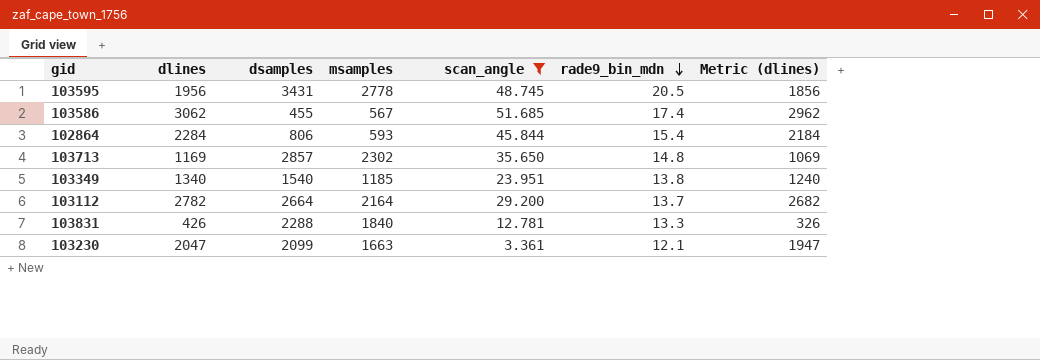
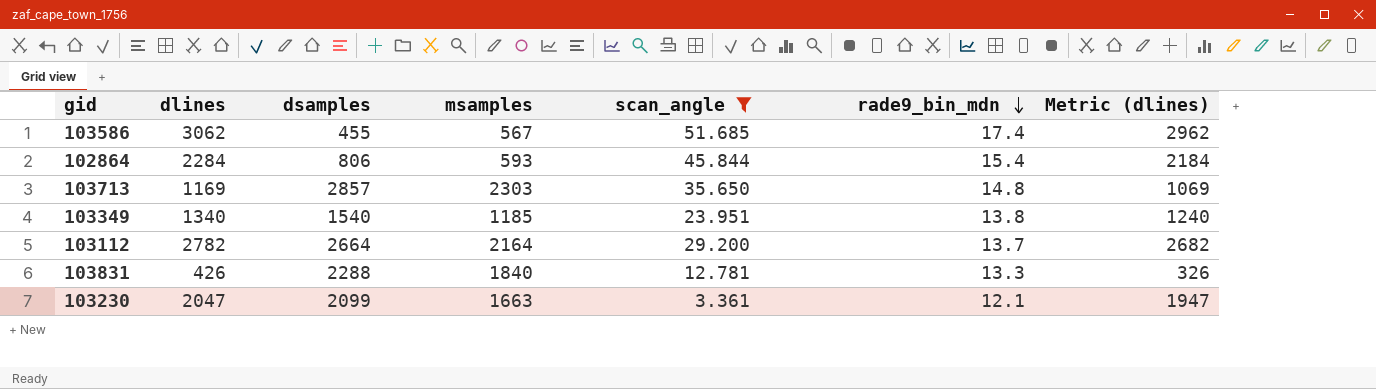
row 103595: 1956 | 3431 | 2778 | 48.745 | 20.5 | 1856 -> none
103713 | msamples: 2302 -> 2303

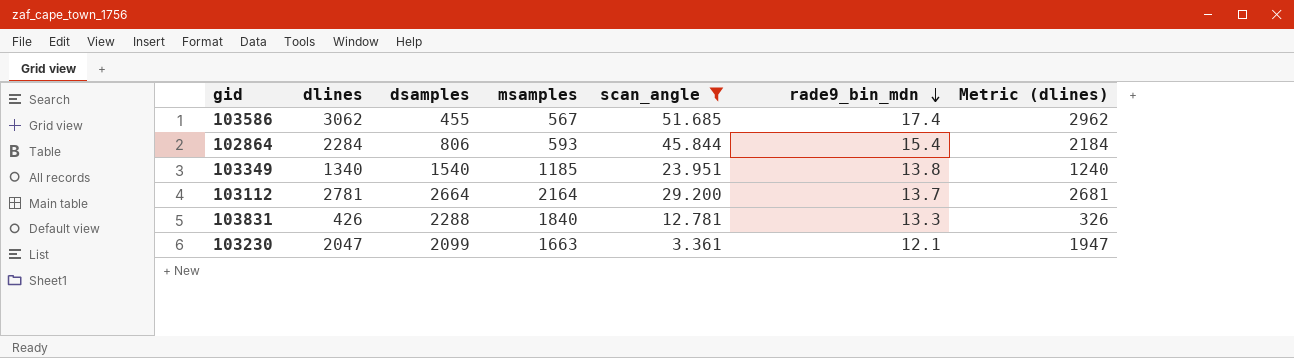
row 103713: 1169 | 2857 | 2303 | 35.650 | 14.8 | 1069 -> none
103112 | dlines: 2782 -> 2781
103112 | Metric (dlines): 2682 -> 2681

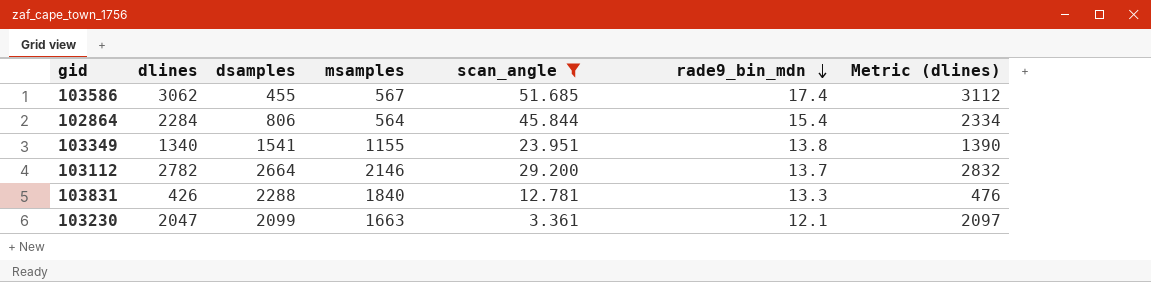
column Metric (dlines) | formula: [dlines] - 100 -> [dlines] + 50
102864 | msamples: 593 -> 564
103349 | dsamples: 1540 -> 1541
103349 | msamples: 1185 -> 1155
103112 | dlines: 2781 -> 2782
103112 | msamples: 2164 -> 2146

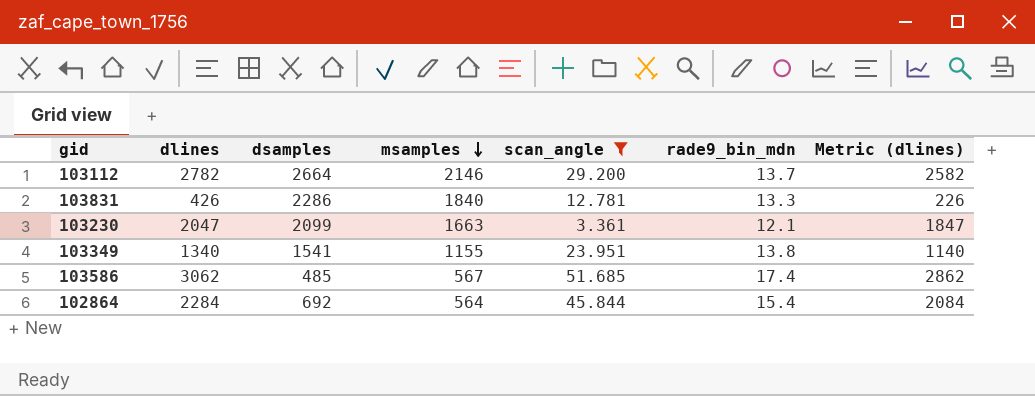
row order: rade9_bin_mdn descending -> msamples descending
column Metric (dlines) | formula: [dlines] + 50 -> [dlines] - 200
103831 | dsamples: 2288 -> 2286
103586 | dsamples: 455 -> 485
102864 | dsamples: 806 -> 692

